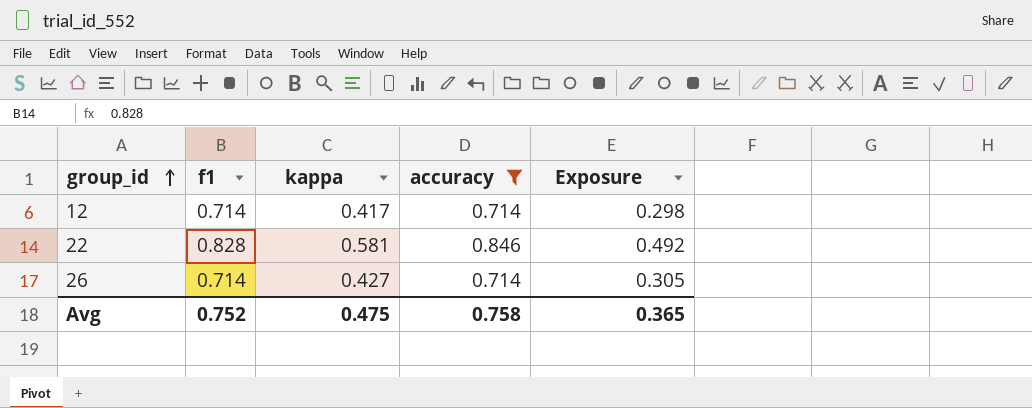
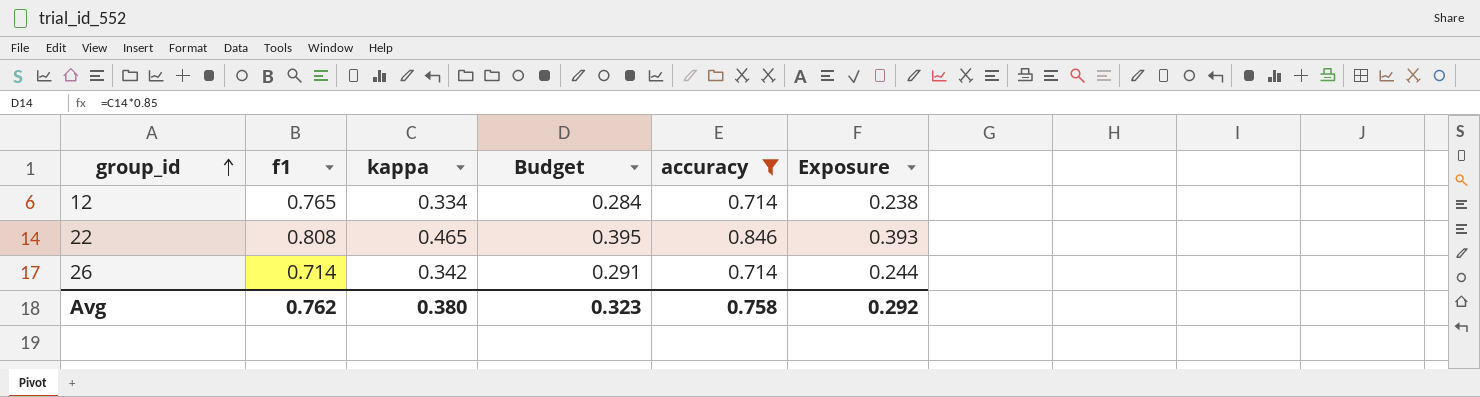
column Budget | formula: none -> [kappa] * 0.85
12 | f1: 0.714 -> 0.765
12 | kappa: 0.417 -> 0.334
12 | Exposure: 0.298 -> 0.238
22 | f1: 0.828 -> 0.808
22 | kappa: 0.581 -> 0.465
22 | Exposure: 0.492 -> 0.393
26 | kappa: 0.427 -> 0.342
26 | Exposure: 0.305 -> 0.244
Avg | f1: 0.752 -> 0.762
Avg | kappa: 0.475 -> 0.380
Avg | Exposure: 0.365 -> 0.292

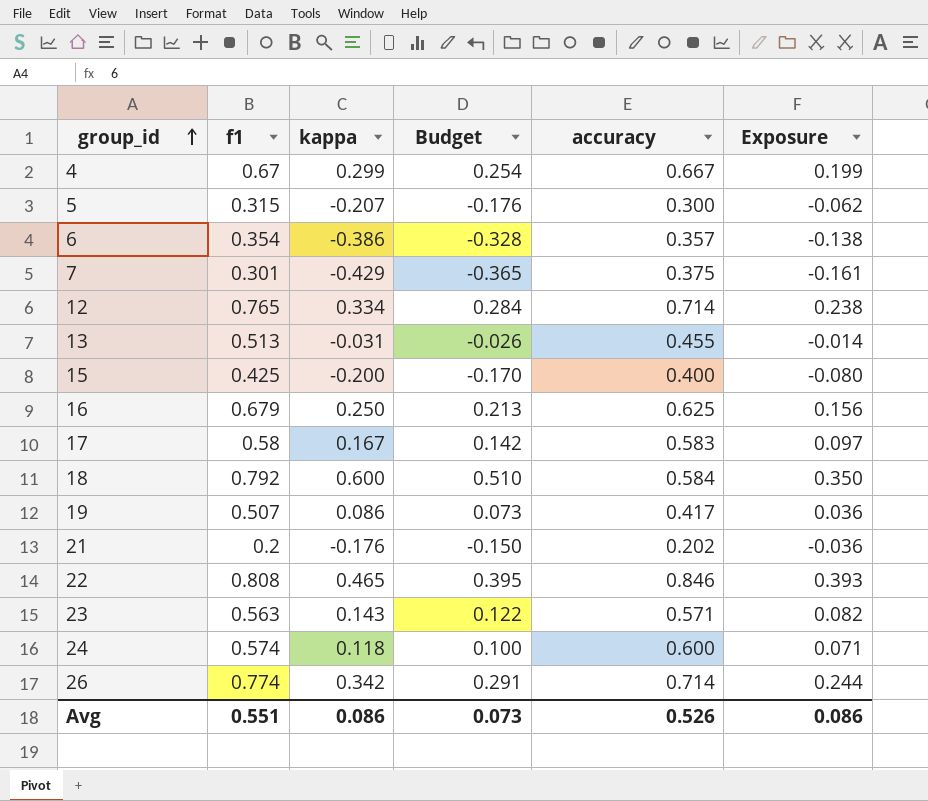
filter: accuracy >= 0.714 -> none
26 | f1: 0.714 -> 0.774
Avg | f1: 0.762 -> 0.551
Avg | kappa: 0.380 -> 0.086
Avg | Budget: 0.323 -> 0.073
Avg | accuracy: 0.758 -> 0.526
Avg | Exposure: 0.292 -> 0.086

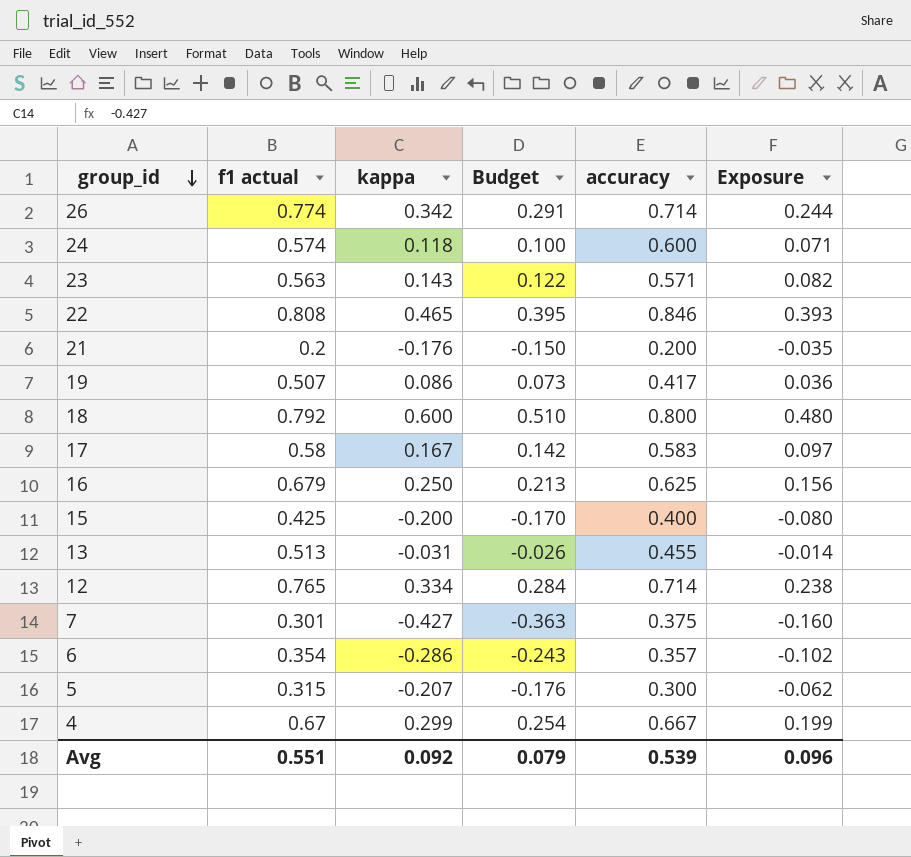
row order: group_id ascending -> group_id descending
column name: f1 -> f1 actual
21 | accuracy: 0.202 -> 0.200
21 | Exposure: -0.036 -> -0.035
18 | accuracy: 0.584 -> 0.800
18 | Exposure: 0.350 -> 0.480
7 | kappa: -0.429 -> -0.427
7 | Budget: -0.365 -> -0.363
7 | Exposure: -0.161 -> -0.160
6 | kappa: -0.386 -> -0.286
6 | Budget: -0.328 -> -0.243
6 | Exposure: -0.138 -> -0.102
Avg | kappa: 0.086 -> 0.092
Avg | Budget: 0.073 -> 0.079
Avg | accuracy: 0.526 -> 0.539
Avg | Exposure: 0.086 -> 0.096

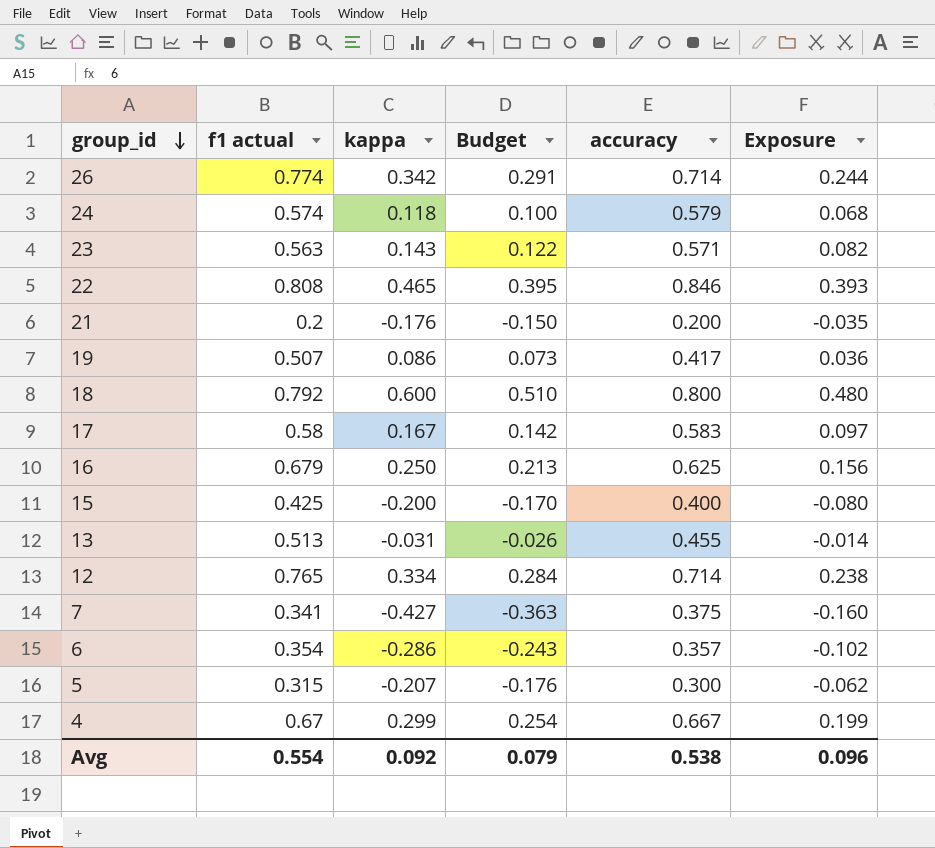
24 | accuracy: 0.600 -> 0.579
24 | Exposure: 0.071 -> 0.068
7 | f1 actual: 0.301 -> 0.341
Avg | f1 actual: 0.551 -> 0.554
Avg | accuracy: 0.539 -> 0.538

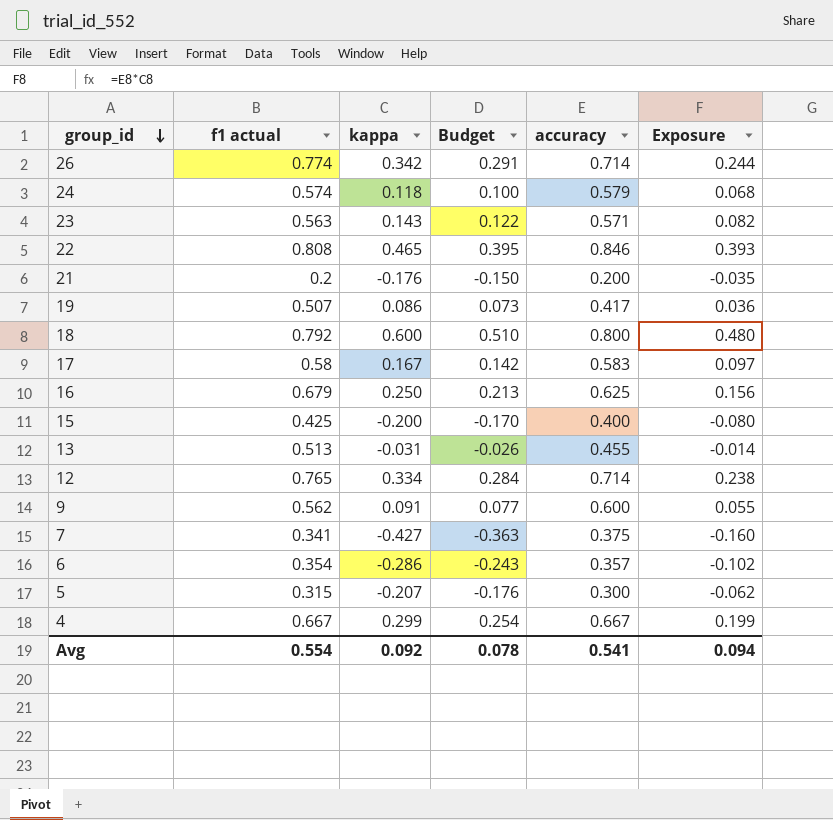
row 9: none -> 0.562 | 0.091 | 0.077 | 0.600 | 0.055
4 | f1 actual: 0.67 -> 0.667
Avg | Budget: 0.079 -> 0.078
Avg | accuracy: 0.538 -> 0.541
Avg | Exposure: 0.096 -> 0.094

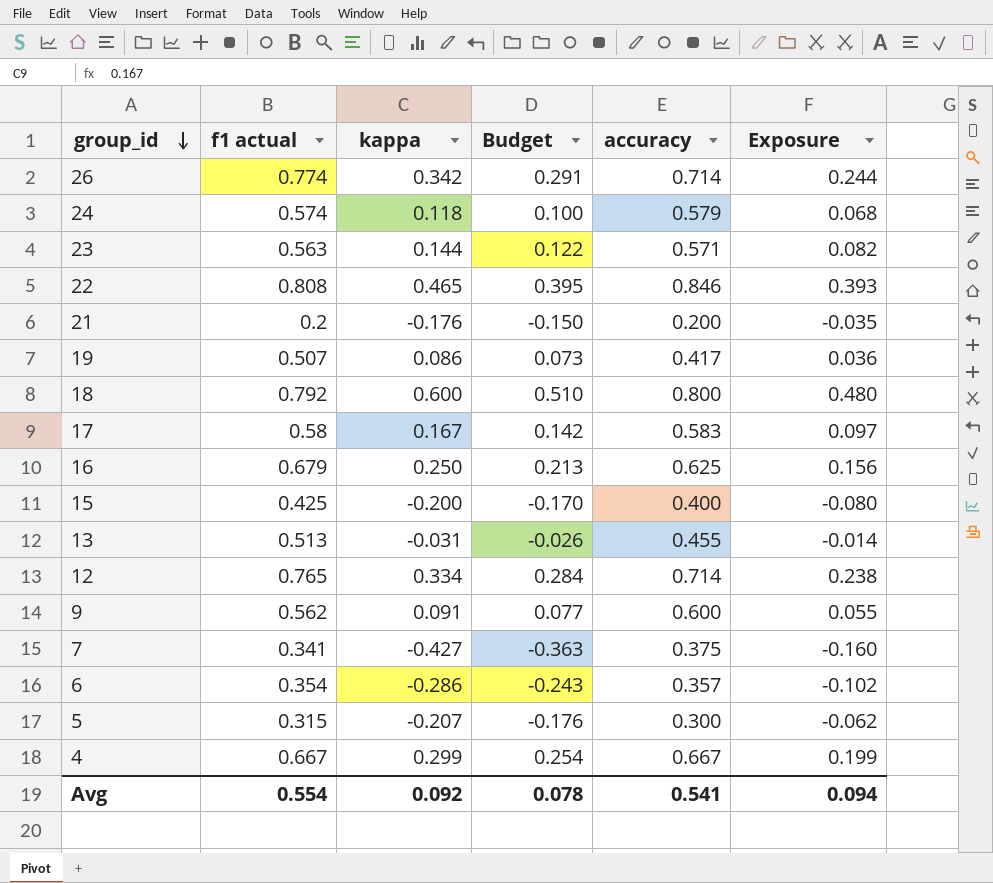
23 | kappa: 0.143 -> 0.144

